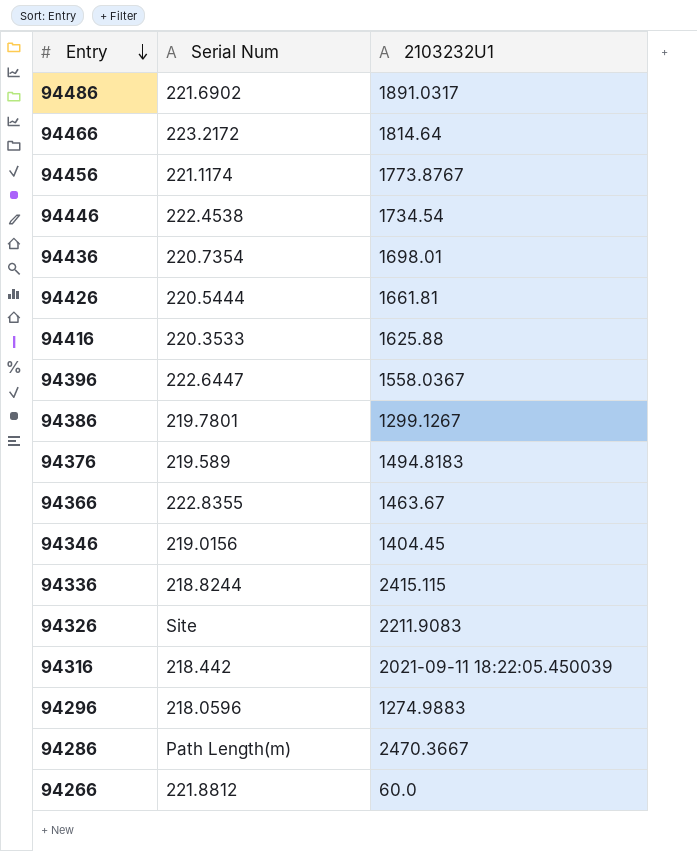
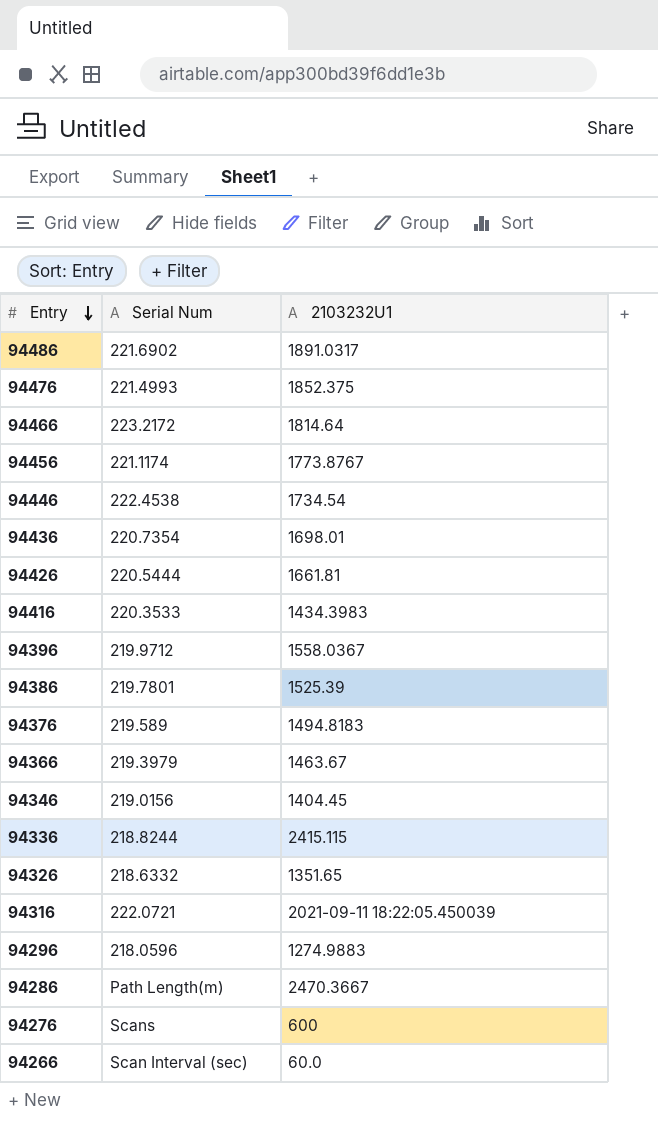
row 94476: none -> 221.4993 | 1852.375
94416 | 2103232U1: 1625.88 -> 1434.3983
94396 | Serial Num: 222.6447 -> 219.9712
94386 | 2103232U1: 1299.1267 -> 1525.39
94366 | Serial Num: 222.8355 -> 219.3979
94326 | Serial Num: Site -> 218.6332
94326 | 2103232U1: 2211.9083 -> 1351.65
94316 | Serial Num: 218.442 -> 222.0721
row 94276: none -> Scans | 600
94266 | Serial Num: 221.8812 -> Scan Interval (sec)

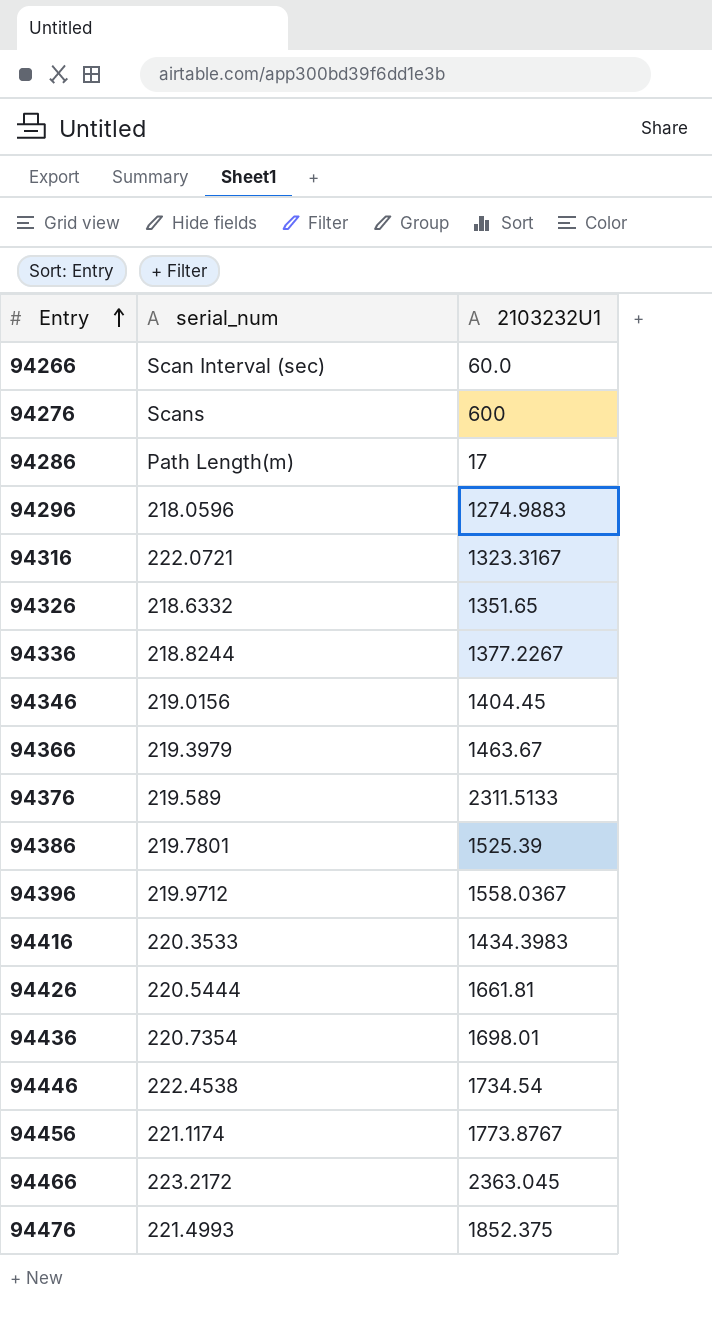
row order: Entry descending -> Entry ascending
column name: Serial Num -> serial_num
row 94486: 221.6902 | 1891.0317 -> none
94286 | 2103232U1: 2470.3667 -> 17
94316 | 2103232U1: 2021-09-11 18:22:05.450039 -> 1323.3167
94336 | 2103232U1: 2415.115 -> 1377.2267
94376 | 2103232U1: 1494.8183 -> 2311.5133
94466 | 2103232U1: 1814.64 -> 2363.045

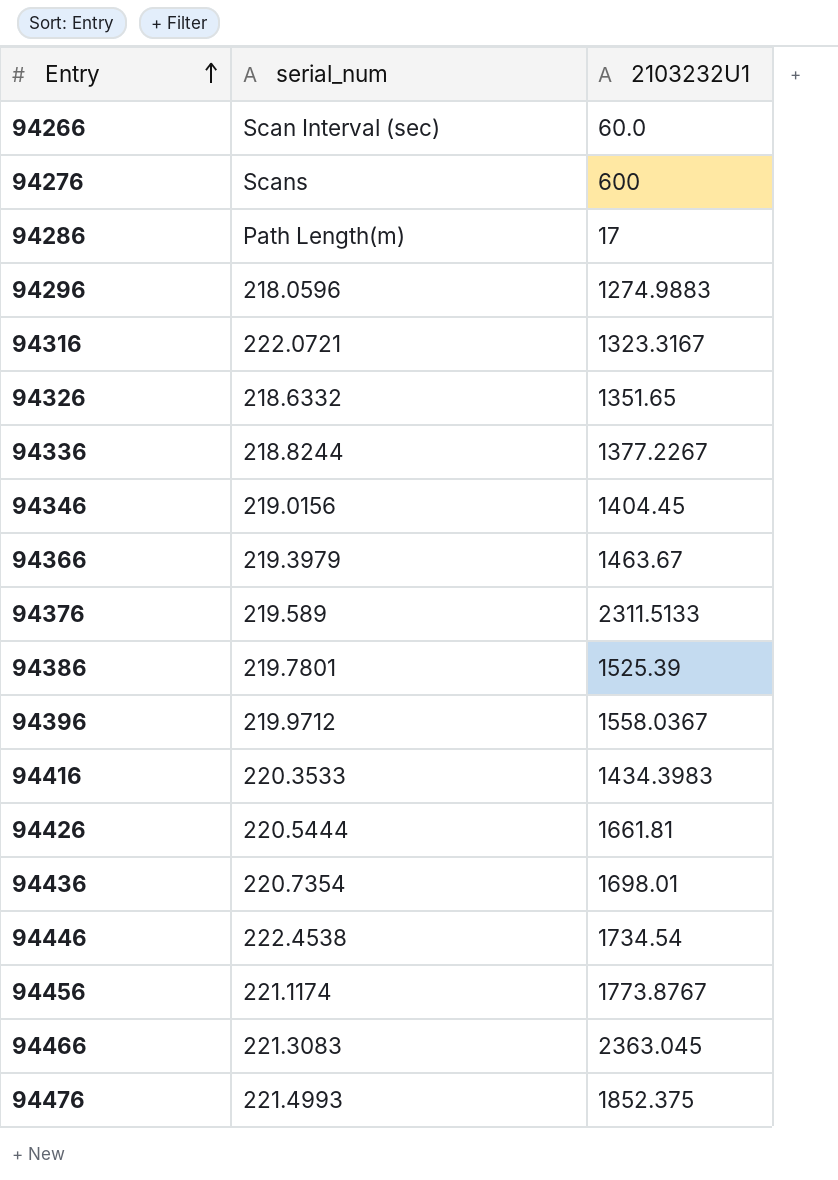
94466 | serial_num: 223.2172 -> 221.3083

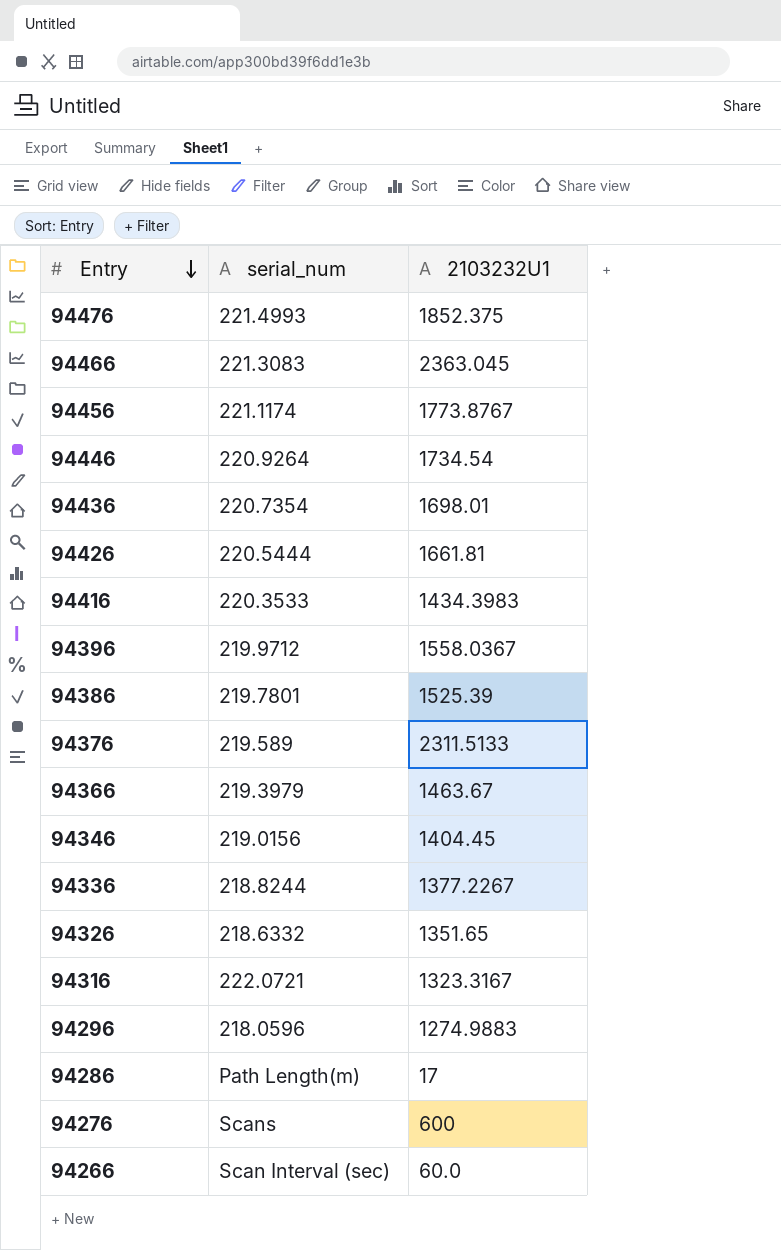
row order: Entry ascending -> Entry descending
94446 | serial_num: 222.4538 -> 220.9264

